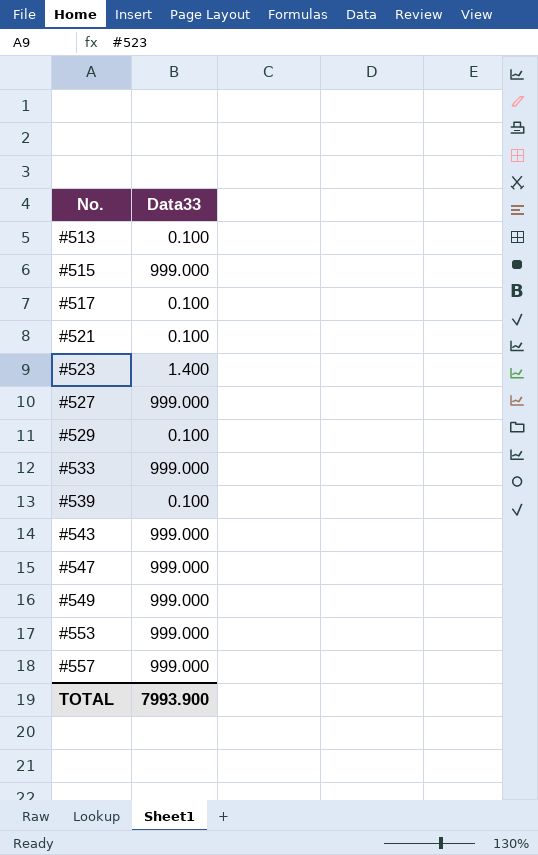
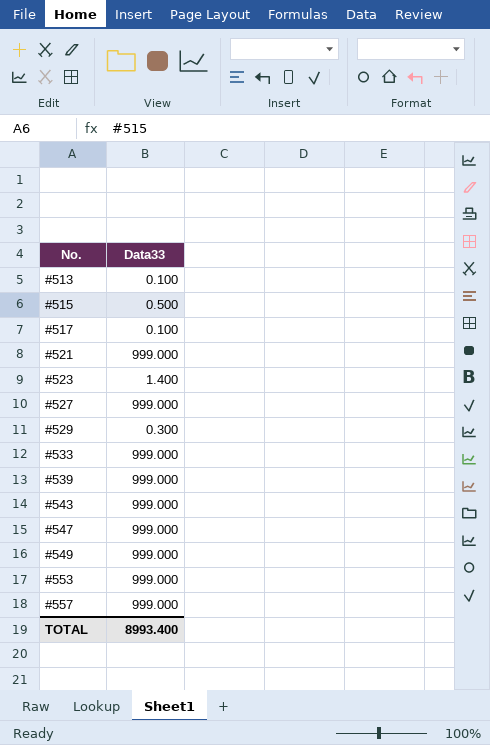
#515 | Data33: 999.000 -> 0.500
#521 | Data33: 0.100 -> 999.000
#529 | Data33: 0.100 -> 0.300
#539 | Data33: 0.100 -> 999.000
TOTAL | Data33: 7993.900 -> 8993.400

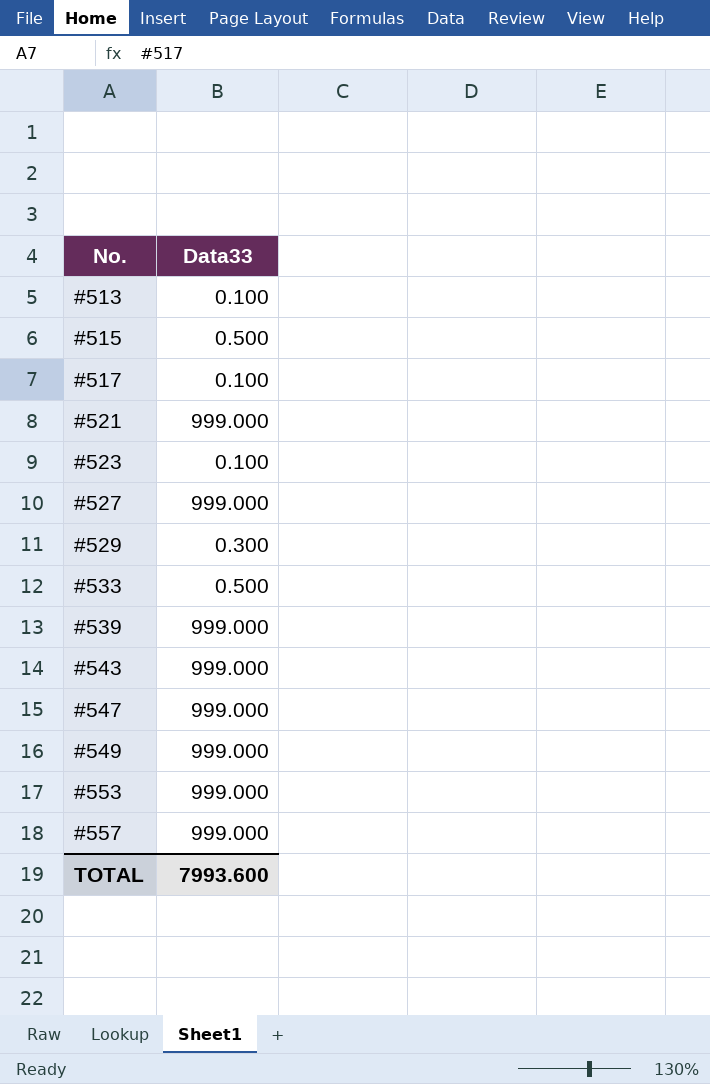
#523 | Data33: 1.400 -> 0.100
#533 | Data33: 999.000 -> 0.500
TOTAL | Data33: 8993.400 -> 7993.600

